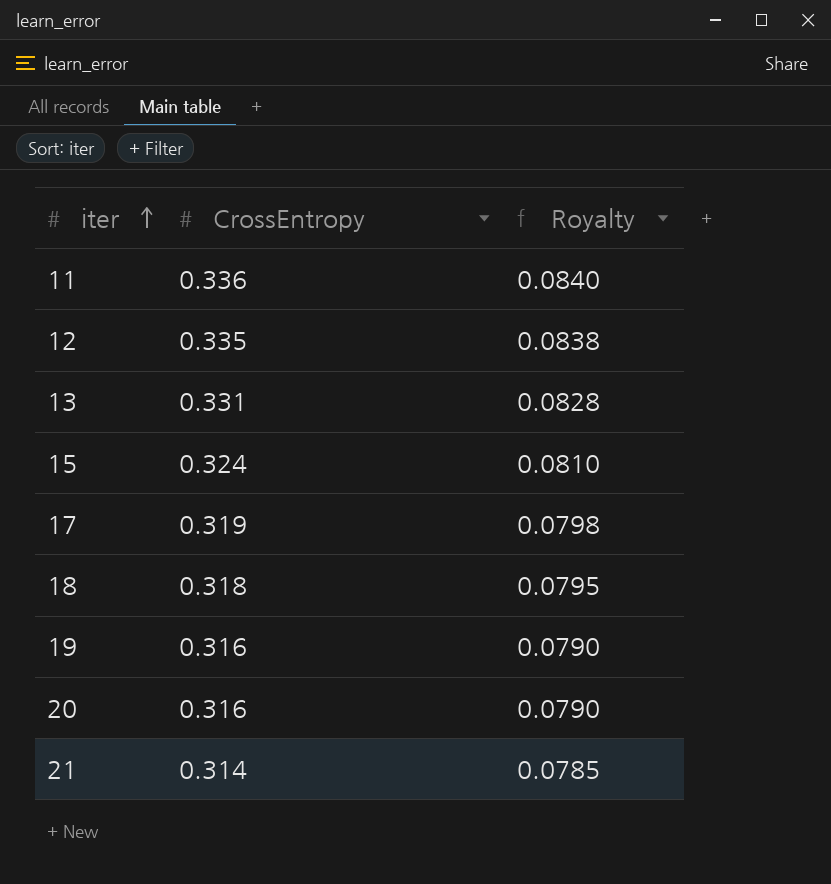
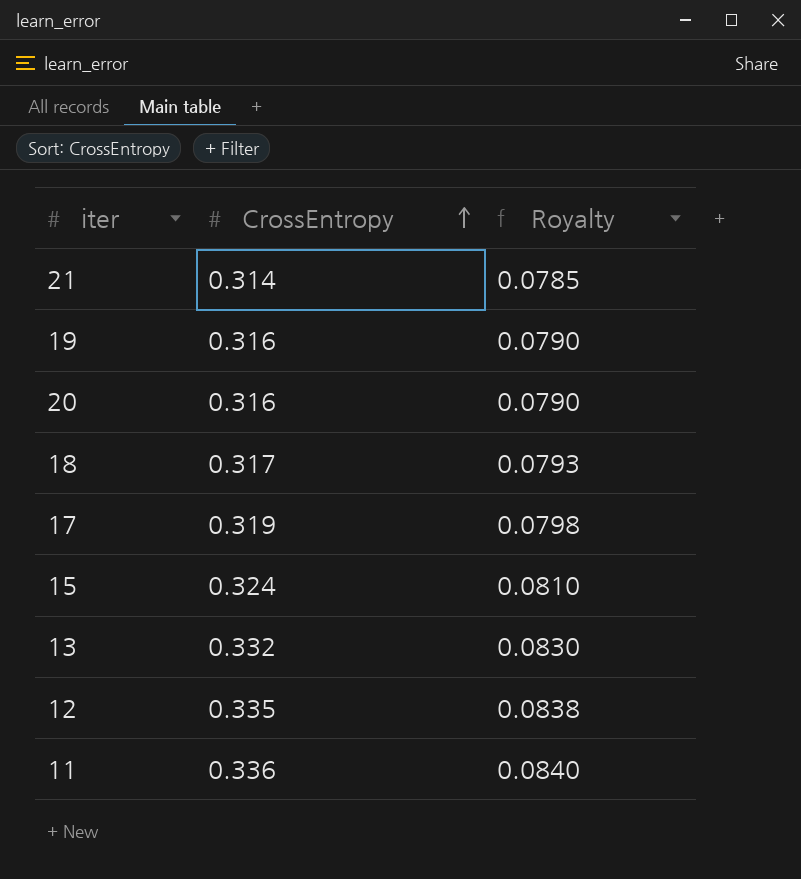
row order: iter ascending -> CrossEntropy ascending
18 | CrossEntropy: 0.318 -> 0.317
18 | Royalty: 0.0795 -> 0.0793
13 | CrossEntropy: 0.331 -> 0.332
13 | Royalty: 0.0828 -> 0.0830

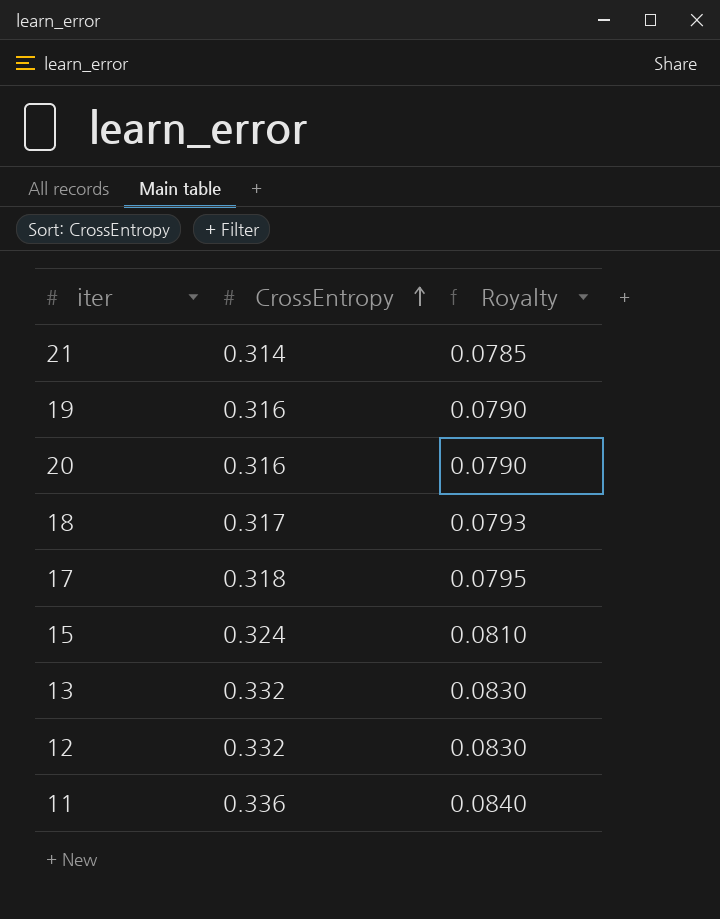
17 | CrossEntropy: 0.319 -> 0.318
17 | Royalty: 0.0798 -> 0.0795
12 | CrossEntropy: 0.335 -> 0.332
12 | Royalty: 0.0838 -> 0.0830

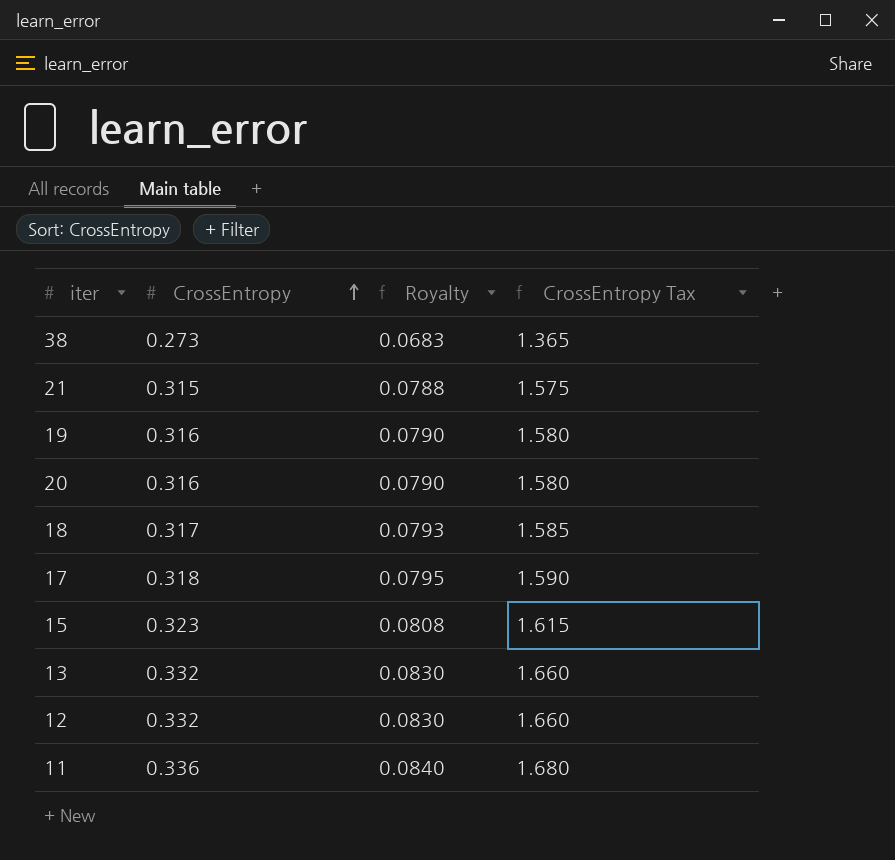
column CrossEntropy Tax | formula: none -> [CrossEntropy] * 5
row 38: none -> 0.273 | 0.0683 | 1.365
21 | CrossEntropy: 0.314 -> 0.315
21 | Royalty: 0.0785 -> 0.0788
15 | CrossEntropy: 0.324 -> 0.323
15 | Royalty: 0.0810 -> 0.0808

